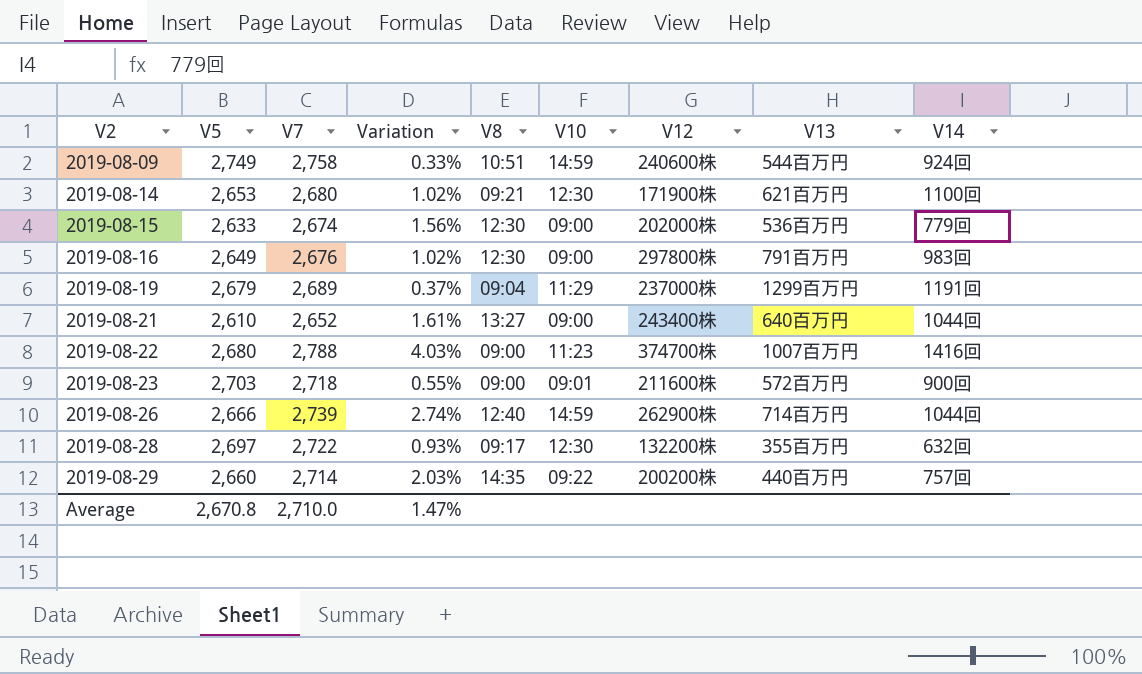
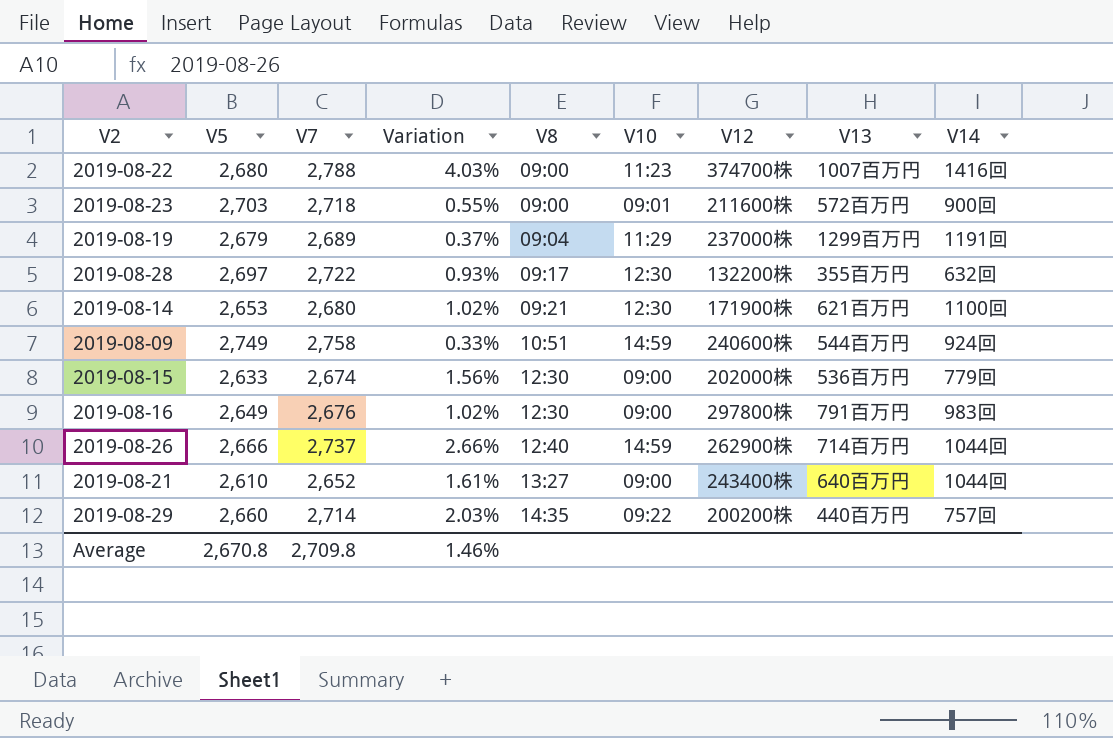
row order: V2 ascending -> V8 ascending
2019-08-26 | V7: 2,739 -> 2,737
2019-08-26 | Variation: 2.74% -> 2.66%
Average | V7: 2,710.0 -> 2,709.8
Average | Variation: 1.47% -> 1.46%

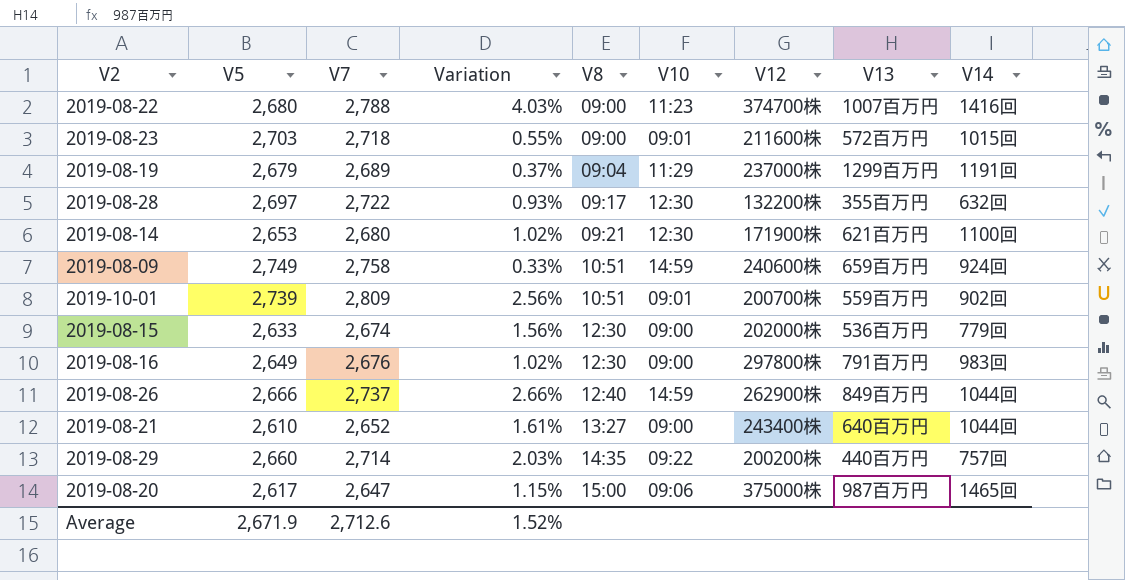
2019-08-23 | V14: 900回 -> 1015回
2019-08-09 | V13: 544百万円 -> 659百万円
row 2019-10-01: none -> 2,739 | 2,809 | 2.56% | 10:51 | 09:01 | 200700株 | 559百万円 | 902回
2019-08-26 | V13: 714百万円 -> 849百万円
row 2019-08-20: none -> 2,617 | 2,647 | 1.15% | 15:00 | 09:06 | 375000株 | 987百万円 | 1465回
Average | V5: 2,670.8 -> 2,671.9
Average | V7: 2,709.8 -> 2,712.6
Average | Variation: 1.46% -> 1.52%

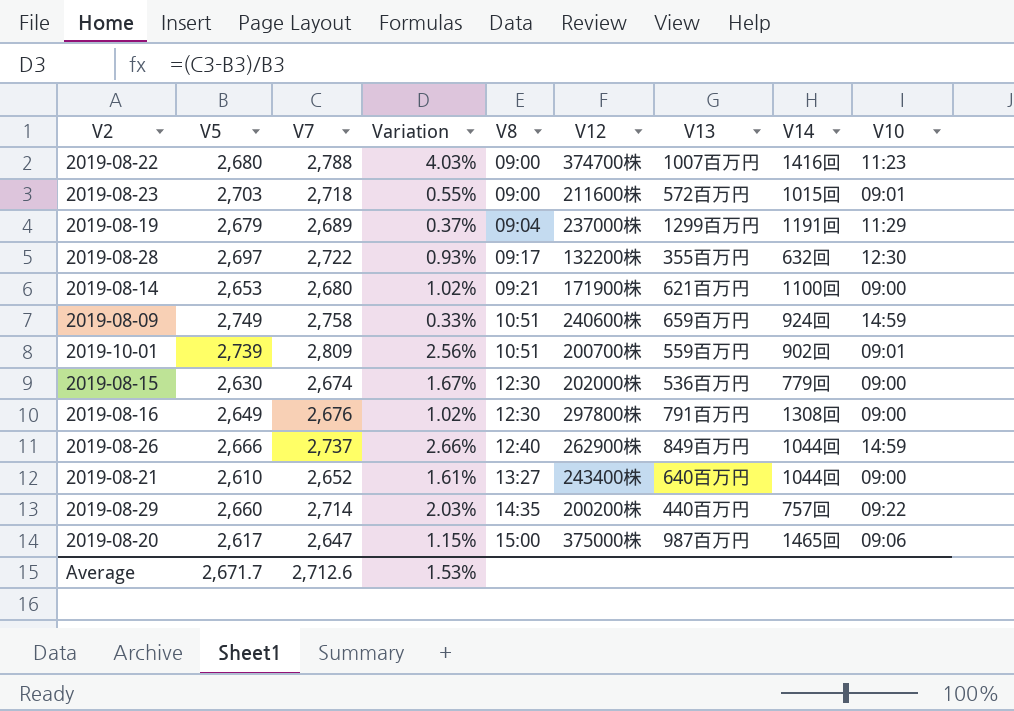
column V10 | position: 6 -> 9
2019-08-14 | V10: 12:30 -> 09:00
2019-08-15 | V5: 2,633 -> 2,630
2019-08-15 | Variation: 1.56% -> 1.67%
2019-08-16 | V14: 983回 -> 1308回
Average | V5: 2,671.9 -> 2,671.7
Average | Variation: 1.52% -> 1.53%

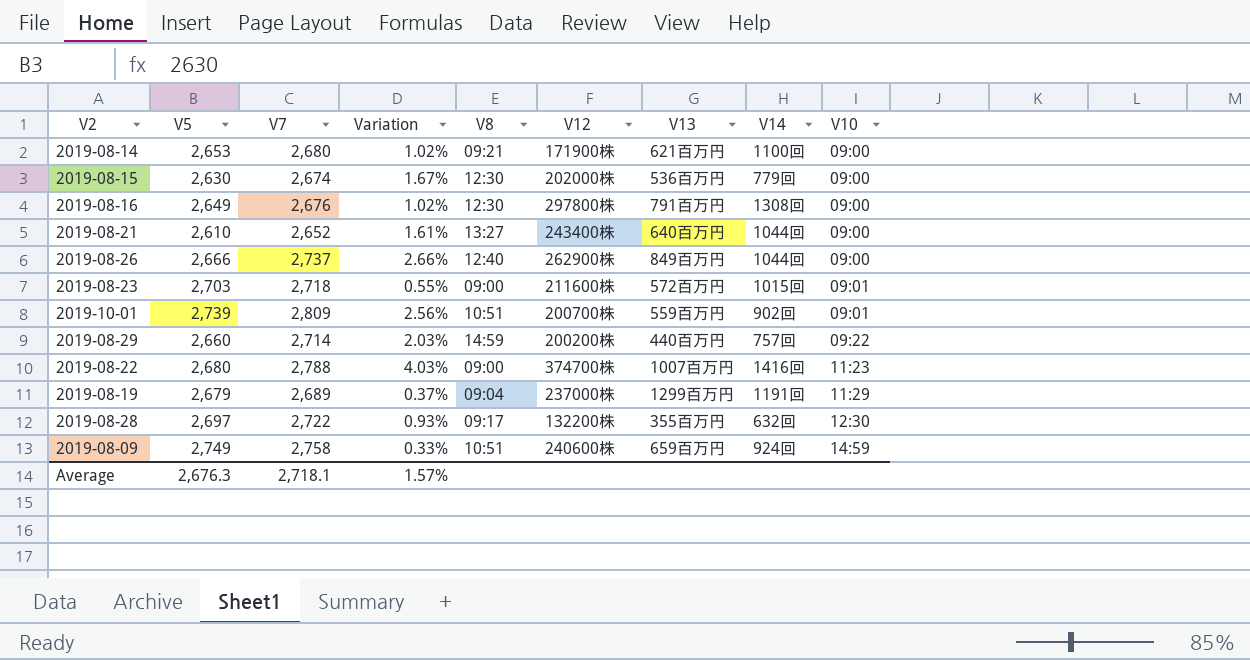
row order: V8 ascending -> V10 ascending
row 2019-08-20: 2,617 | 2,647 | 1.15% | 15:00 | 375000株 | 987百万円 | 1465回 | 09:06 -> none
2019-08-26 | V10: 14:59 -> 09:00
2019-08-29 | V8: 14:35 -> 14:59
Average | V5: 2,671.7 -> 2,676.3
Average | V7: 2,712.6 -> 2,718.1
Average | Variation: 1.53% -> 1.57%

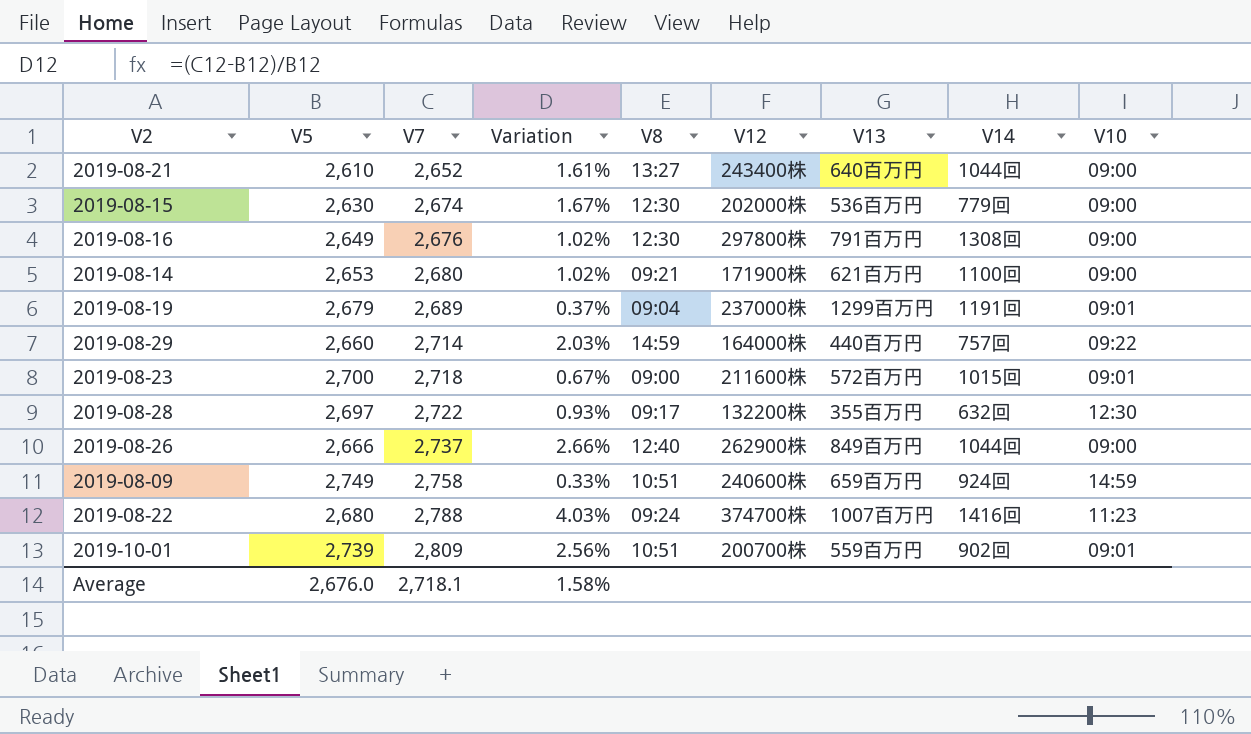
row order: V10 ascending -> V7 ascending
2019-08-19 | V10: 11:29 -> 09:01
2019-08-29 | V12: 200200株 -> 164000株
2019-08-23 | V5: 2,703 -> 2,700
2019-08-23 | Variation: 0.55% -> 0.67%
2019-08-22 | V8: 09:00 -> 09:24
Average | V5: 2,676.3 -> 2,676.0
Average | Variation: 1.57% -> 1.58%

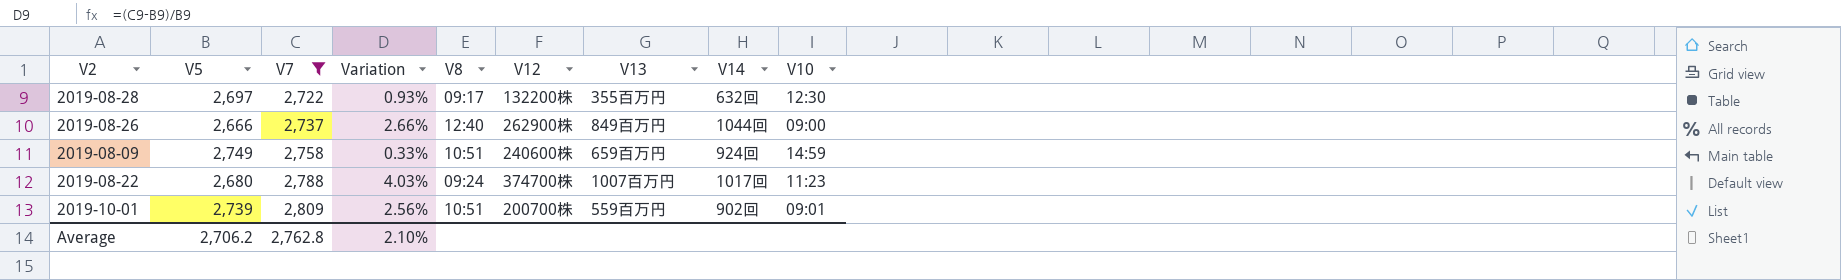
filter: none -> V7 >= 2,722
2019-08-22 | V14: 1416回 -> 1017回
Average | V5: 2,676.0 -> 2,706.2
Average | V7: 2,718.1 -> 2,762.8
Average | Variation: 1.58% -> 2.10%

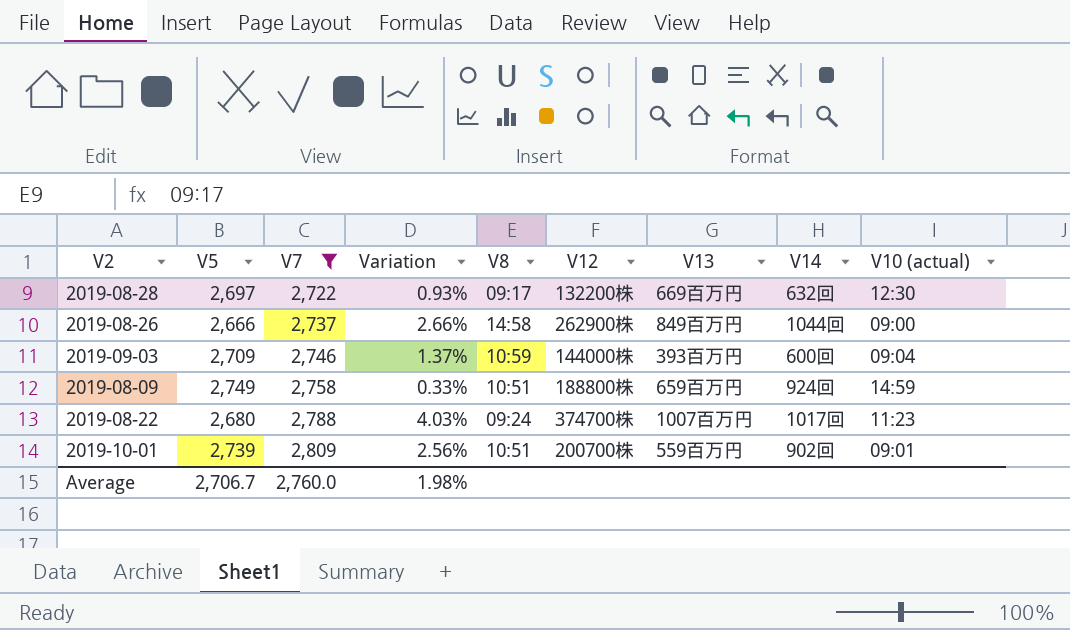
column name: V10 -> V10 (actual)
2019-08-28 | V13: 355百万円 -> 669百万円
2019-08-26 | V8: 12:40 -> 14:58
row 2019-09-03: none -> 2,709 | 2,746 | 1.37% | 10:59 | 144000株 | 393百万円 | 600回 | 09:04
2019-08-09 | V12: 240600株 -> 188800株
Average | V5: 2,706.2 -> 2,706.7
Average | V7: 2,762.8 -> 2,760.0
Average | Variation: 2.10% -> 1.98%

